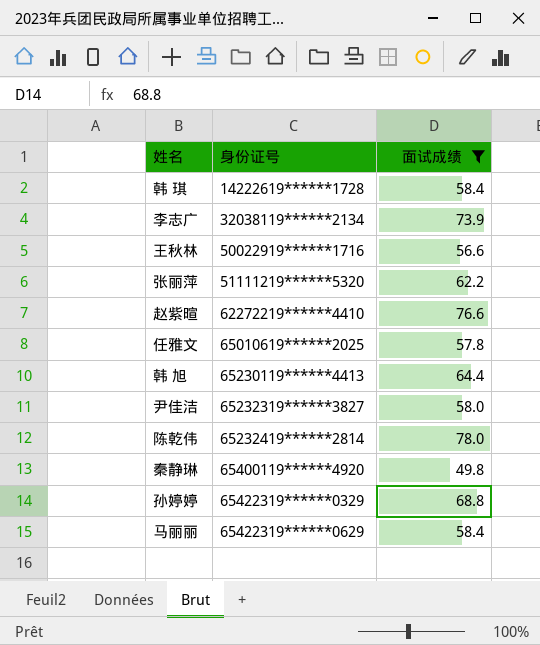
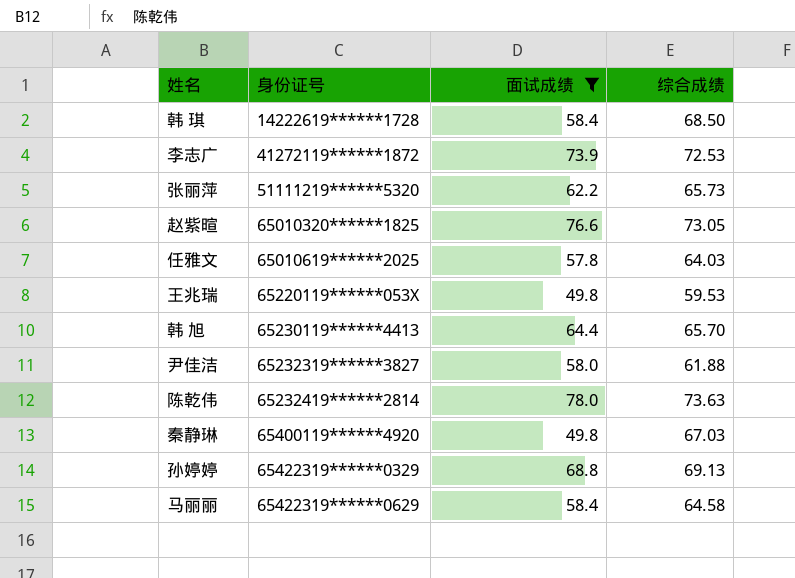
column 综合成绩 | position: none -> 4
row 王秋林: 50022919******1716 | 56.6 -> none
李志广 | 身份证号: 32038119******2134 -> 41272119******1872
赵紫暄 | 身份证号: 62272219******4410 -> 65010320******1825
row 王兆瑞: none -> 65220119******053X | 49.8 | 59.53

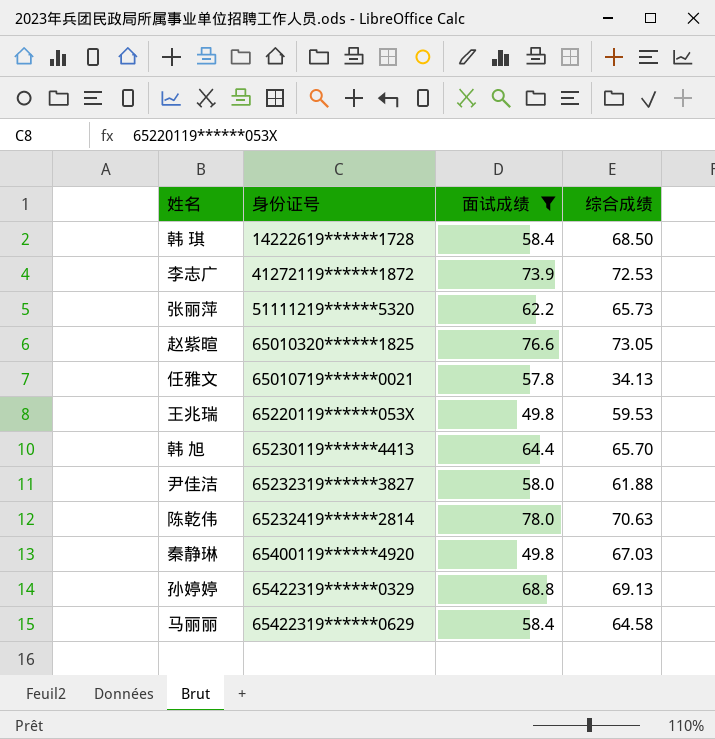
任雅文 | 身份证号: 65010619******2025 -> 65010719******0021
任雅文 | 综合成绩: 64.03 -> 34.13
陈乾伟 | 综合成绩: 73.63 -> 70.63

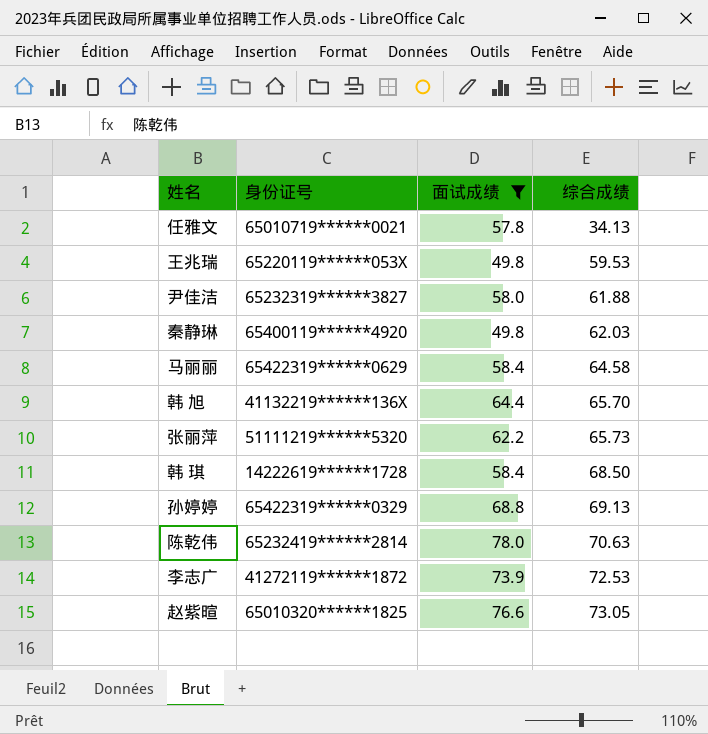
row order: 身份证号 ascending -> 综合成绩 ascending
秦静琳 | 综合成绩: 67.03 -> 62.03
韩 旭 | 身份证号: 65230119******4413 -> 41132219******136X

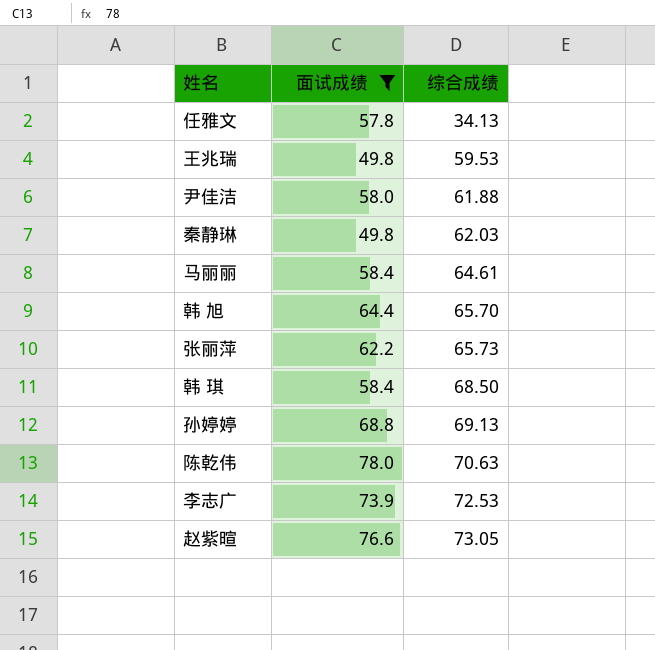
column 身份证号 | position: 2 -> none
马丽丽 | 综合成绩: 64.58 -> 64.61

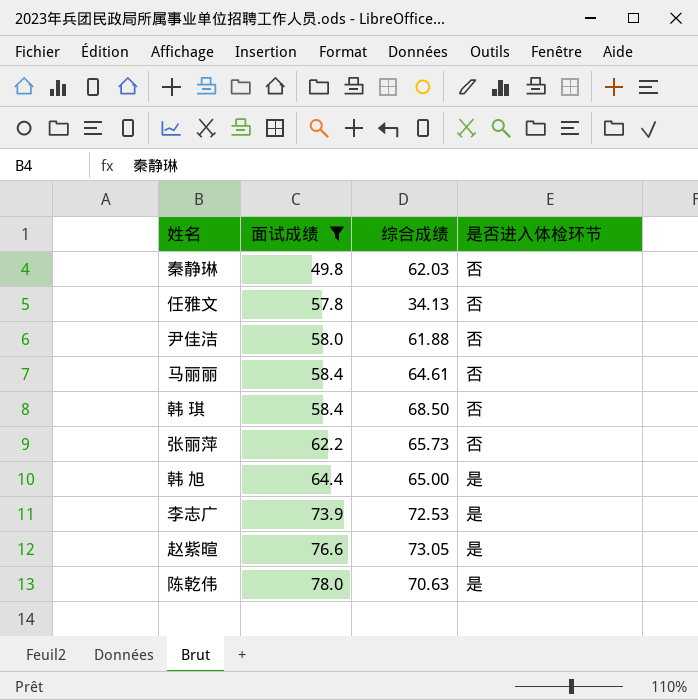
row order: 综合成绩 ascending -> 面试成绩 ascending
column 是否进入体检环节 | position: none -> 4
row 王兆瑞: 49.8 | 59.53 -> none
row 孙婷婷: 68.8 | 69.13 -> none
韩 旭 | 综合成绩: 65.70 -> 65.00

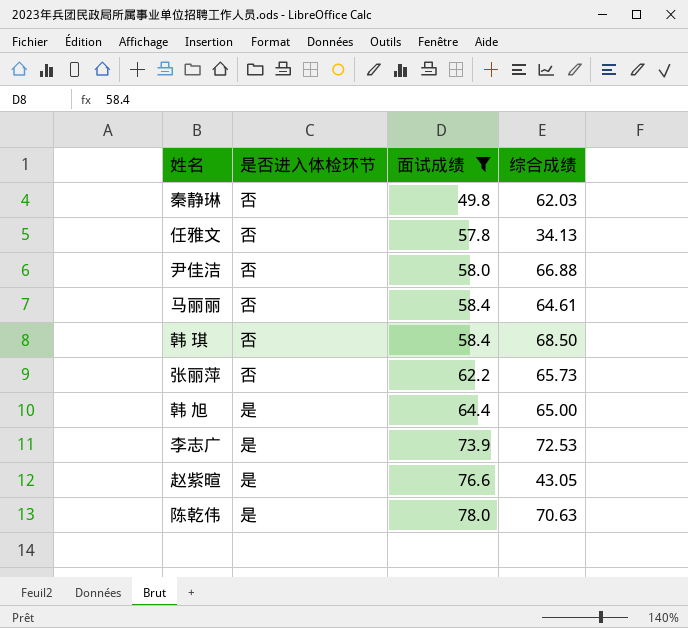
column 是否进入体检环节 | position: 4 -> 2
尹佳洁 | 综合成绩: 61.88 -> 66.88
赵紫暄 | 综合成绩: 73.05 -> 43.05

